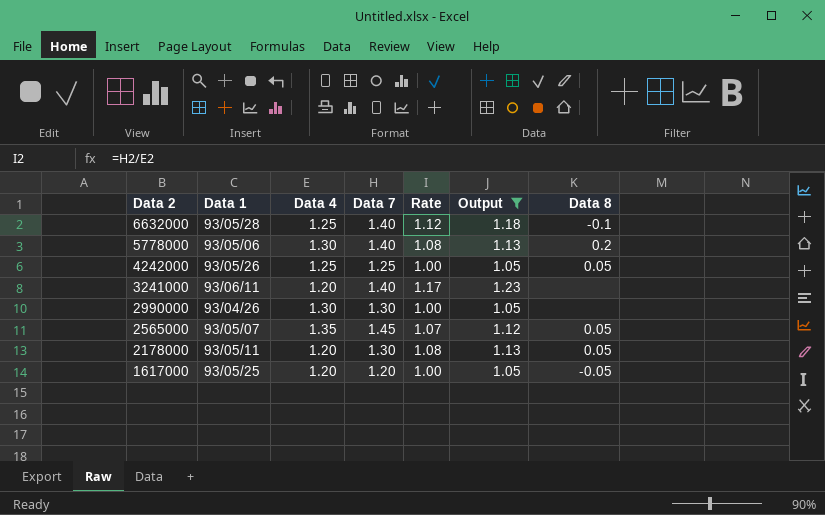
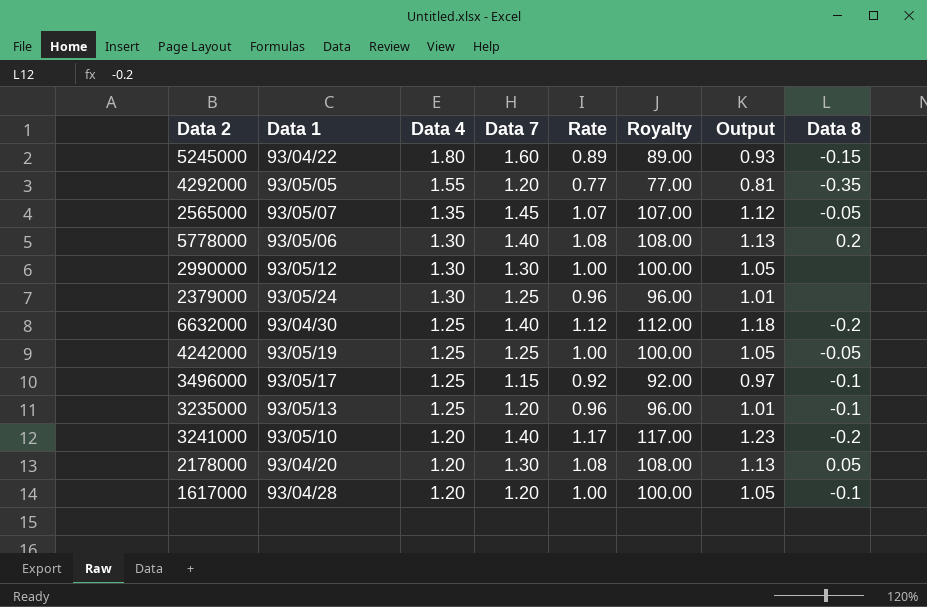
filter: Output >= 1.05 -> none
row order: Data 2 descending -> Data 4 descending
column Royalty | formula: none -> [Rate] * 100
2565000 | Data 8: 0.05 -> -0.05
2990000 | Data 1: 93/04/26 -> 93/05/12
6632000 | Data 1: 93/05/28 -> 93/04/30
6632000 | Data 8: -0.1 -> -0.2
4242000 | Data 1: 93/05/26 -> 93/05/19
4242000 | Data 8: 0.05 -> -0.05
3241000 | Data 1: 93/06/11 -> 93/05/10
3241000 | Data 8: none -> -0.2
2178000 | Data 1: 93/05/11 -> 93/04/20
1617000 | Data 1: 93/05/25 -> 93/04/28
1617000 | Data 8: -0.05 -> -0.1

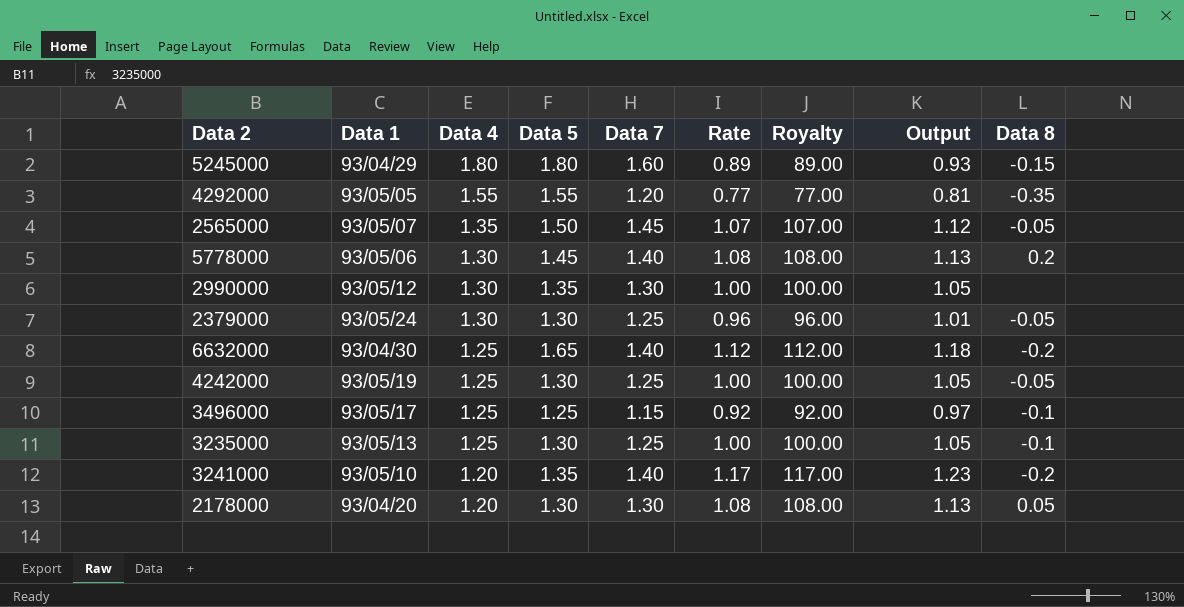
column Data 5 | position: none -> 4
row 1617000: 93/04/28 | 1.20 | 1.20 | 1.00 | 100.00 | 1.05 | -0.1 -> none
5245000 | Data 1: 93/04/22 -> 93/04/29
2379000 | Data 8: none -> -0.05
3235000 | Data 7: 1.20 -> 1.25
3235000 | Rate: 0.96 -> 1.00
3235000 | Royalty: 96.00 -> 100.00
3235000 | Output: 1.01 -> 1.05

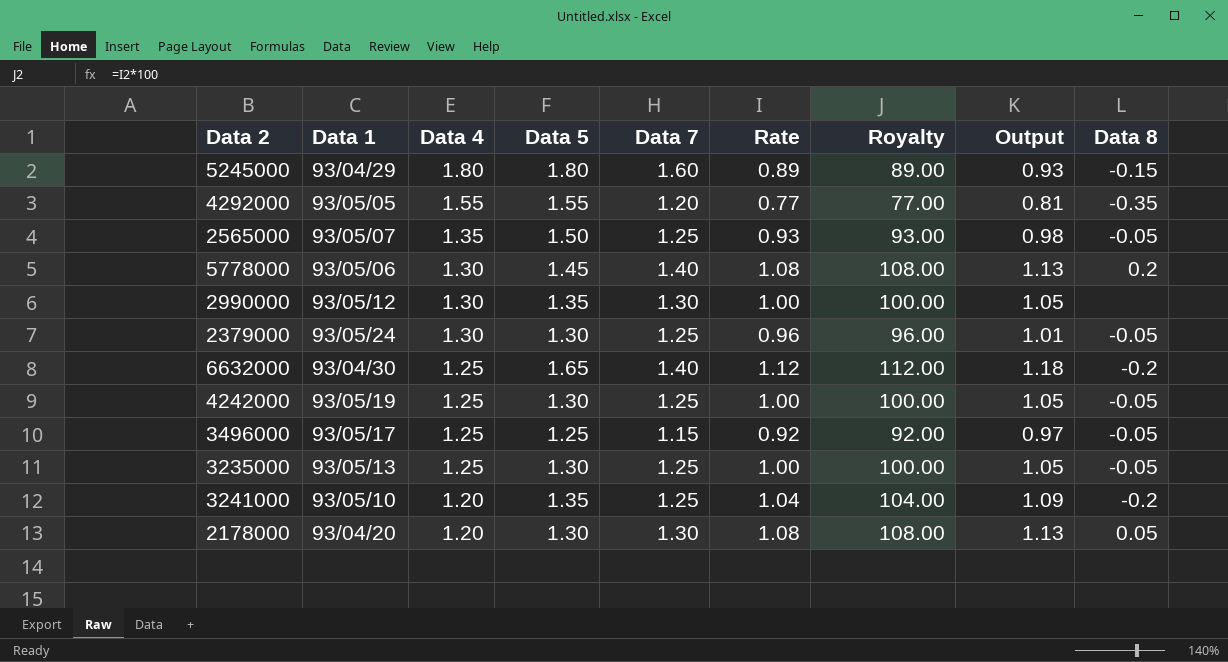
2565000 | Data 7: 1.45 -> 1.25
2565000 | Rate: 1.07 -> 0.93
2565000 | Royalty: 107.00 -> 93.00
2565000 | Output: 1.12 -> 0.98
3496000 | Data 8: -0.1 -> -0.05
3235000 | Data 8: -0.1 -> -0.05
3241000 | Data 7: 1.40 -> 1.25
3241000 | Rate: 1.17 -> 1.04
3241000 | Royalty: 117.00 -> 104.00
3241000 | Output: 1.23 -> 1.09

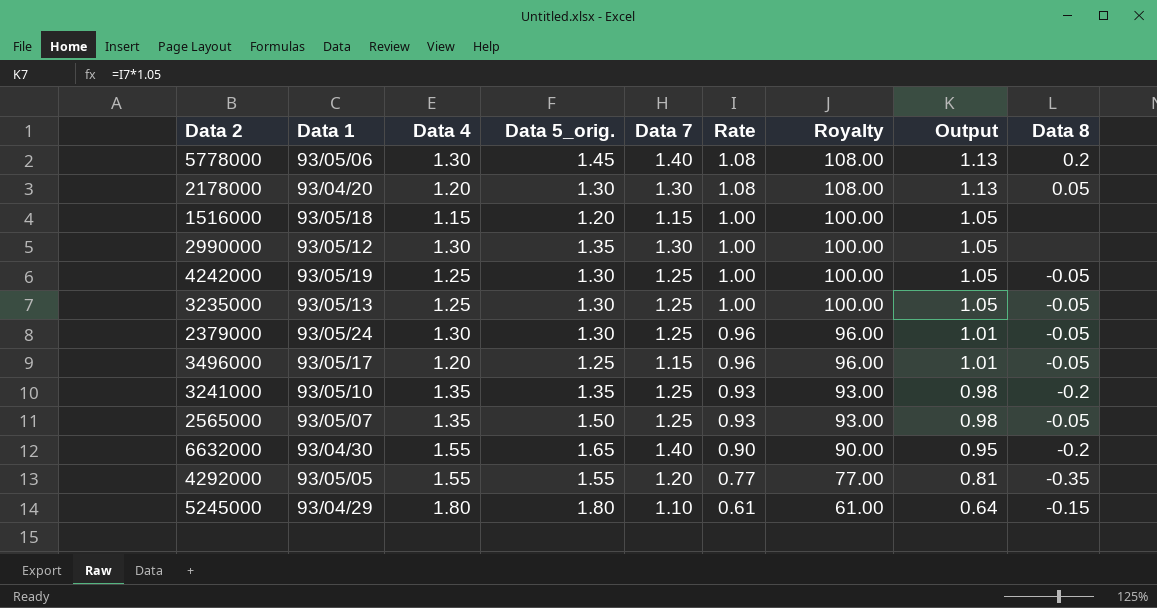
row order: Data 4 descending -> Rate descending
column name: Data 5 -> Data 5_orig.
row 1516000: none -> 93/05/18 | 1.15 | 1.20 | 1.15 | 1.00 | 100.00 | 1.05 | none
3496000 | Data 4: 1.25 -> 1.20
3496000 | Rate: 0.92 -> 0.96
3496000 | Royalty: 92.00 -> 96.00
3496000 | Output: 0.97 -> 1.01
3241000 | Data 4: 1.20 -> 1.35
3241000 | Rate: 1.04 -> 0.93
3241000 | Royalty: 104.00 -> 93.00
3241000 | Output: 1.09 -> 0.98
6632000 | Data 4: 1.25 -> 1.55
6632000 | Rate: 1.12 -> 0.90
6632000 | Royalty: 112.00 -> 90.00
6632000 | Output: 1.18 -> 0.95
5245000 | Data 7: 1.60 -> 1.10
5245000 | Rate: 0.89 -> 0.61
5245000 | Royalty: 89.00 -> 61.00
5245000 | Output: 0.93 -> 0.64

